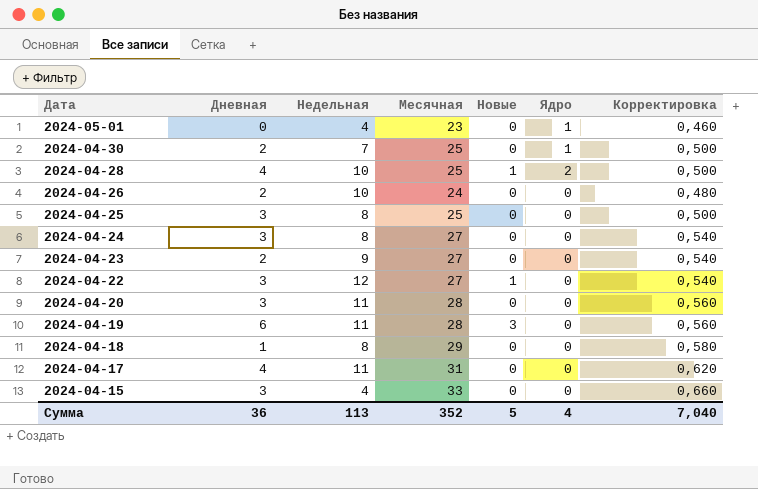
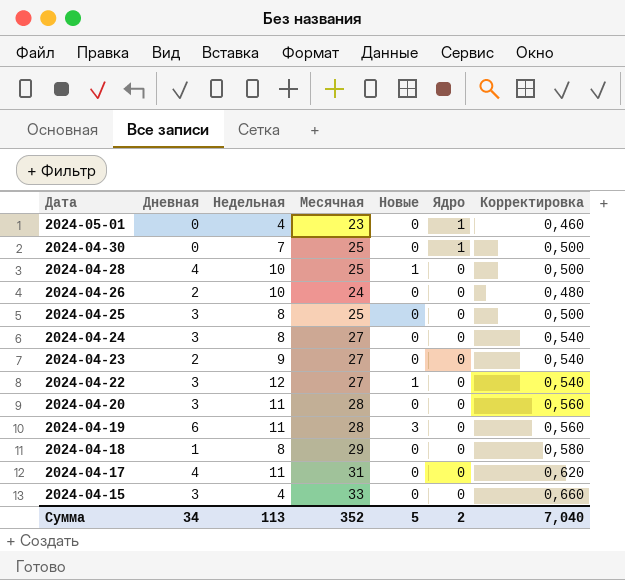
2024-04-30 | Дневная: 2 -> 0
2024-04-28 | Ядро: 2 -> 0
Сумма | Дневная: 36 -> 34
Сумма | Ядро: 4 -> 2

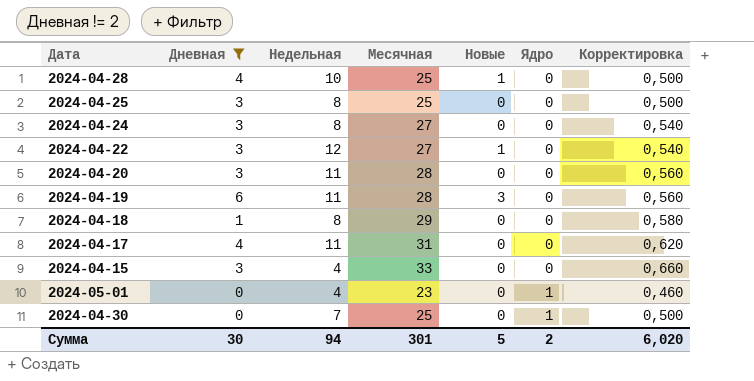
filter: none -> Дневная != 2
row order: Дата descending -> Ядро ascending
Сумма | Дневная: 34 -> 30
Сумма | Недельная: 113 -> 94
Сумма | Месячная: 352 -> 301
Сумма | Корректировка: 7,040 -> 6,020

